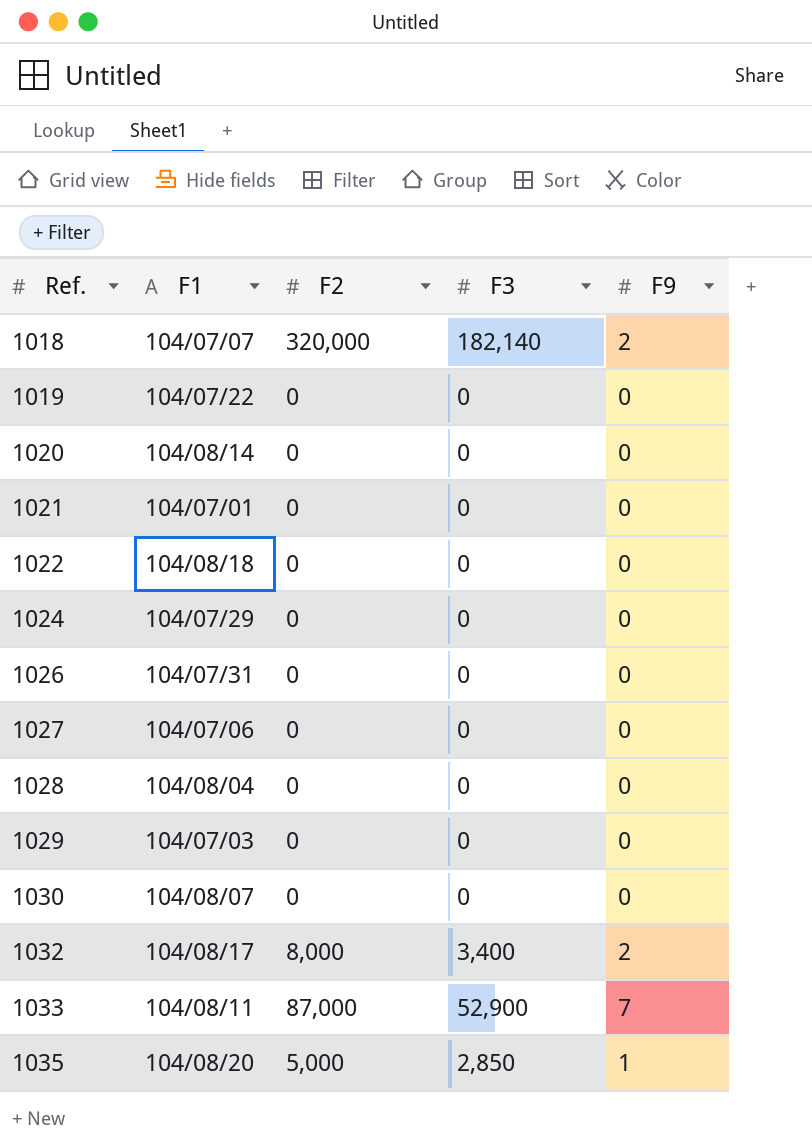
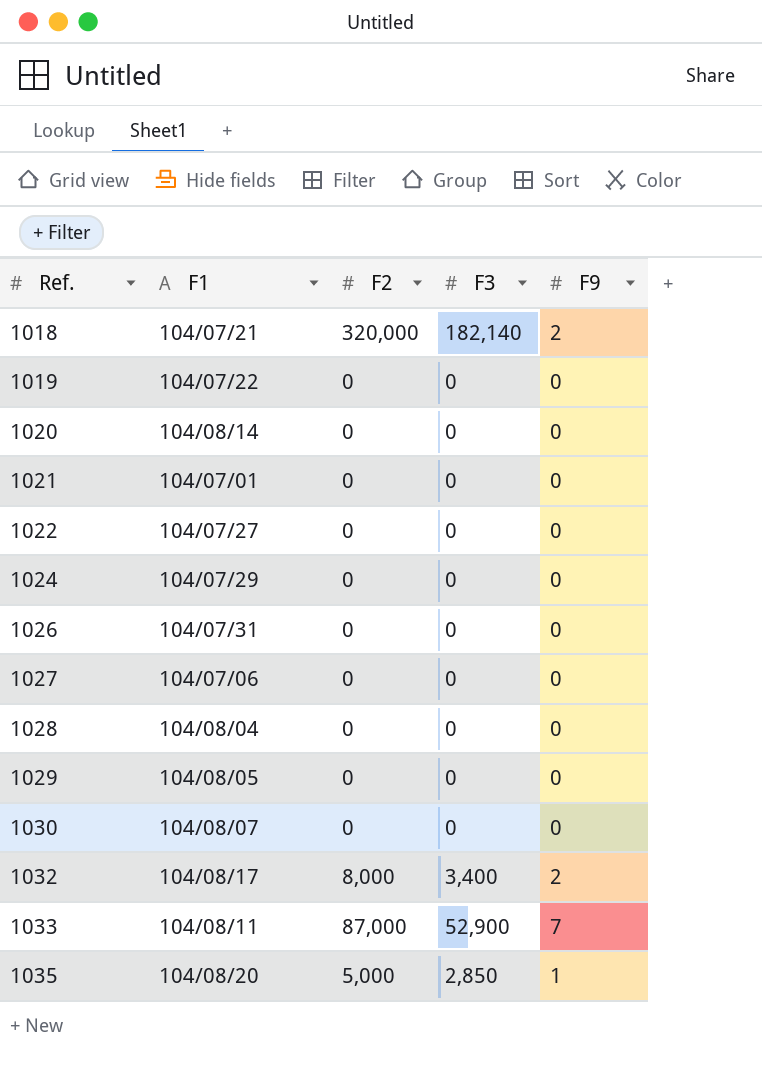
1018 | F1: 104/07/07 -> 104/07/21
1022 | F1: 104/08/18 -> 104/07/27
1029 | F1: 104/07/03 -> 104/08/05

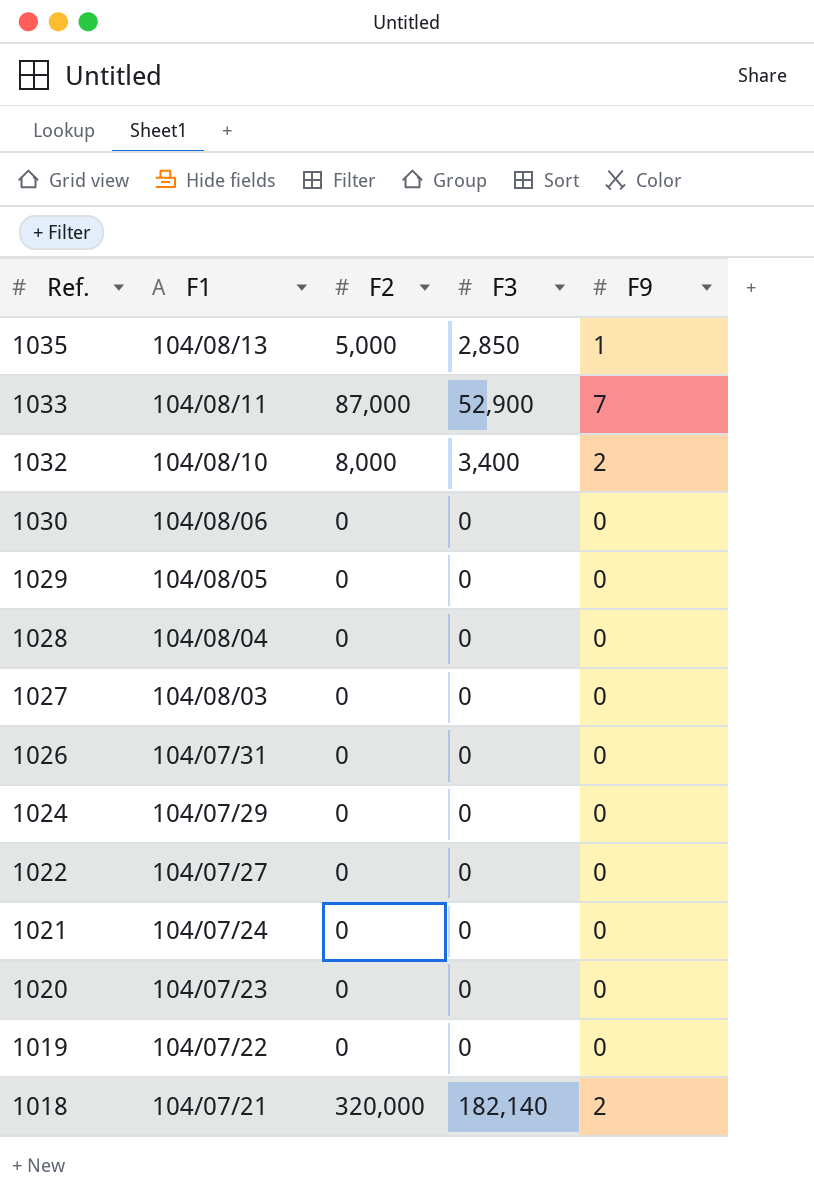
row order: Ref. ascending -> Ref. descending
1035 | F1: 104/08/20 -> 104/08/13
1032 | F1: 104/08/17 -> 104/08/10
1030 | F1: 104/08/07 -> 104/08/06
1027 | F1: 104/07/06 -> 104/08/03
1021 | F1: 104/07/01 -> 104/07/24
1020 | F1: 104/08/14 -> 104/07/23

